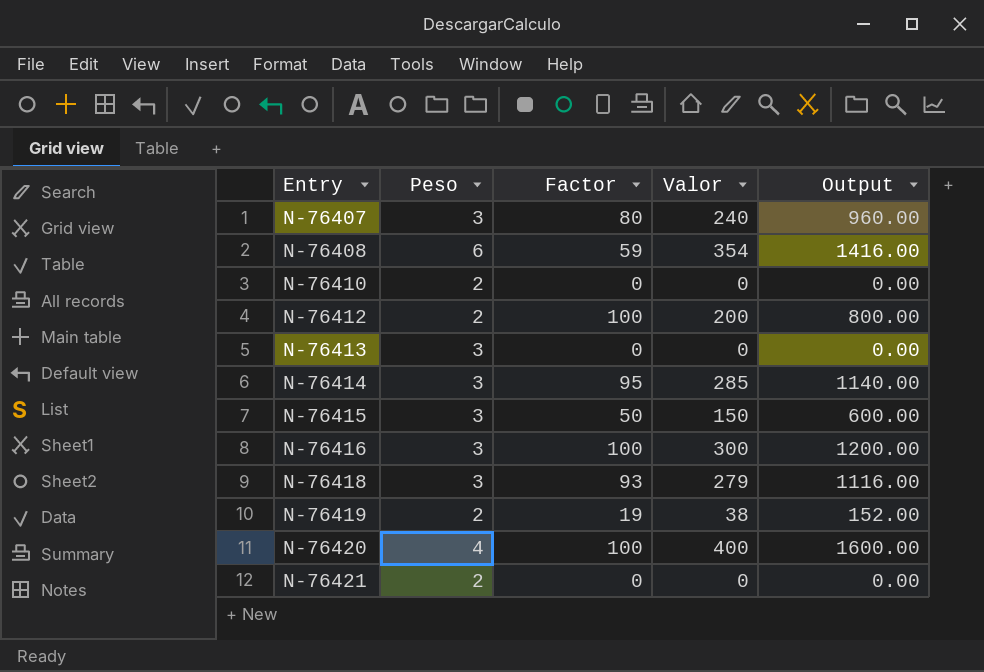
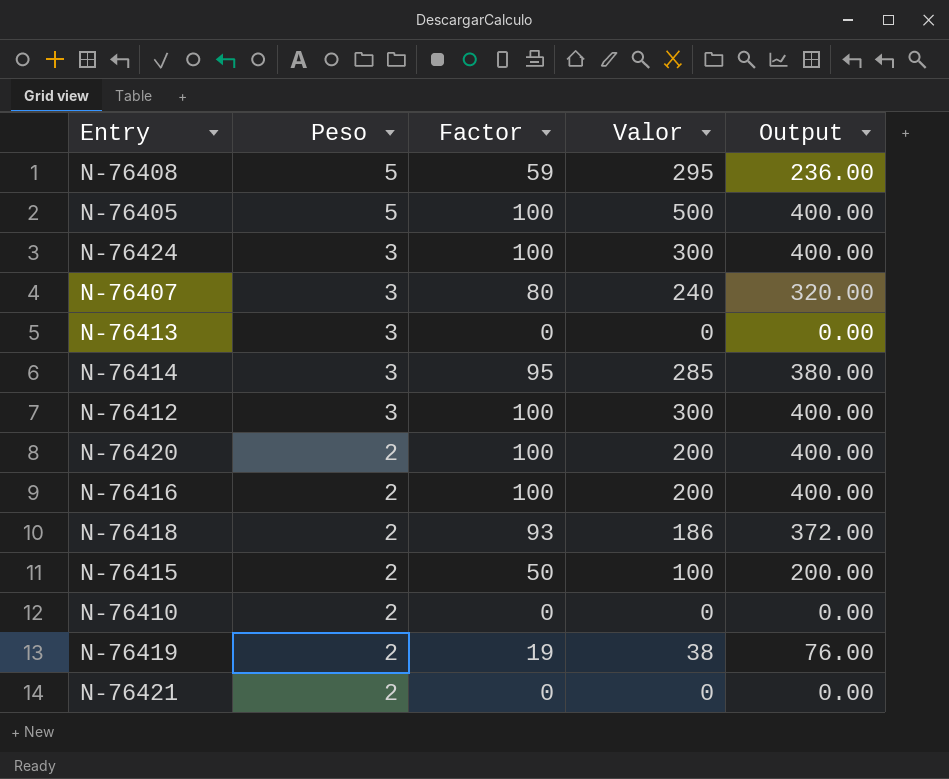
row order: Entry ascending -> Peso descending
column Output | formula: [Valor] * 4 -> [Factor] * 4
N-76408 | Peso: 6 -> 5
N-76408 | Valor: 354 -> 295
row N-76405: none -> 5 | 100 | 500 | 400.00
row N-76424: none -> 3 | 100 | 300 | 400.00
N-76412 | Peso: 2 -> 3
N-76412 | Valor: 200 -> 300
N-76420 | Peso: 4 -> 2
N-76420 | Valor: 400 -> 200
N-76416 | Peso: 3 -> 2
N-76416 | Valor: 300 -> 200
N-76418 | Peso: 3 -> 2
N-76418 | Valor: 279 -> 186
N-76415 | Peso: 3 -> 2
N-76415 | Valor: 150 -> 100

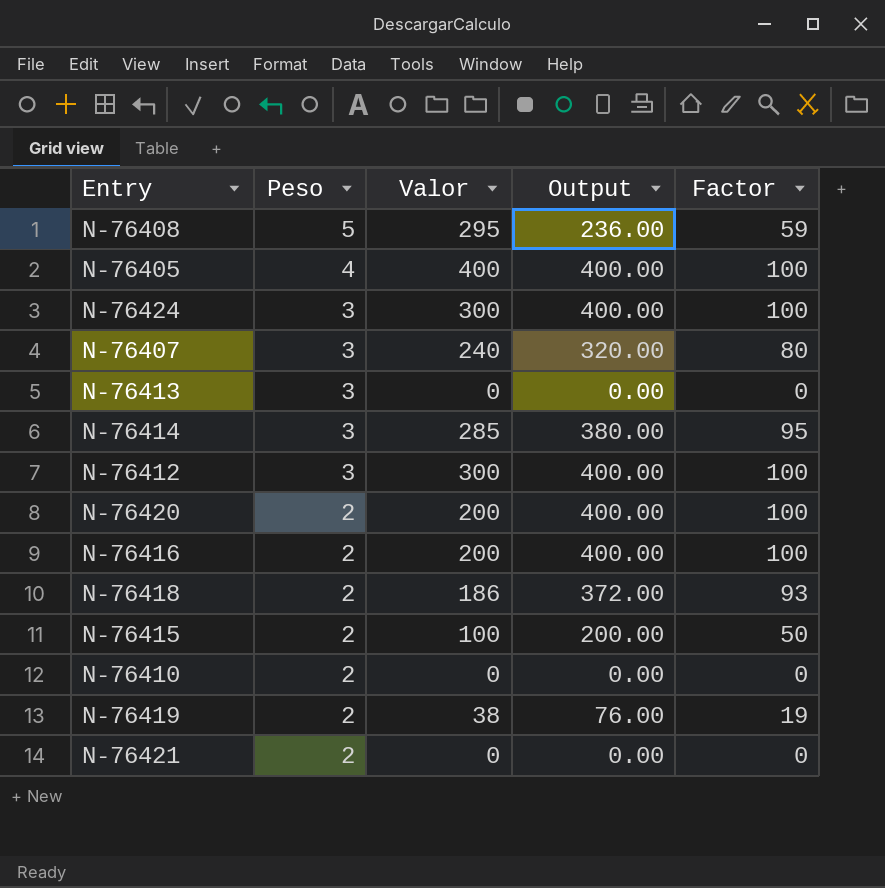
column Factor | position: 3 -> 5
N-76405 | Peso: 5 -> 4
N-76405 | Valor: 500 -> 400

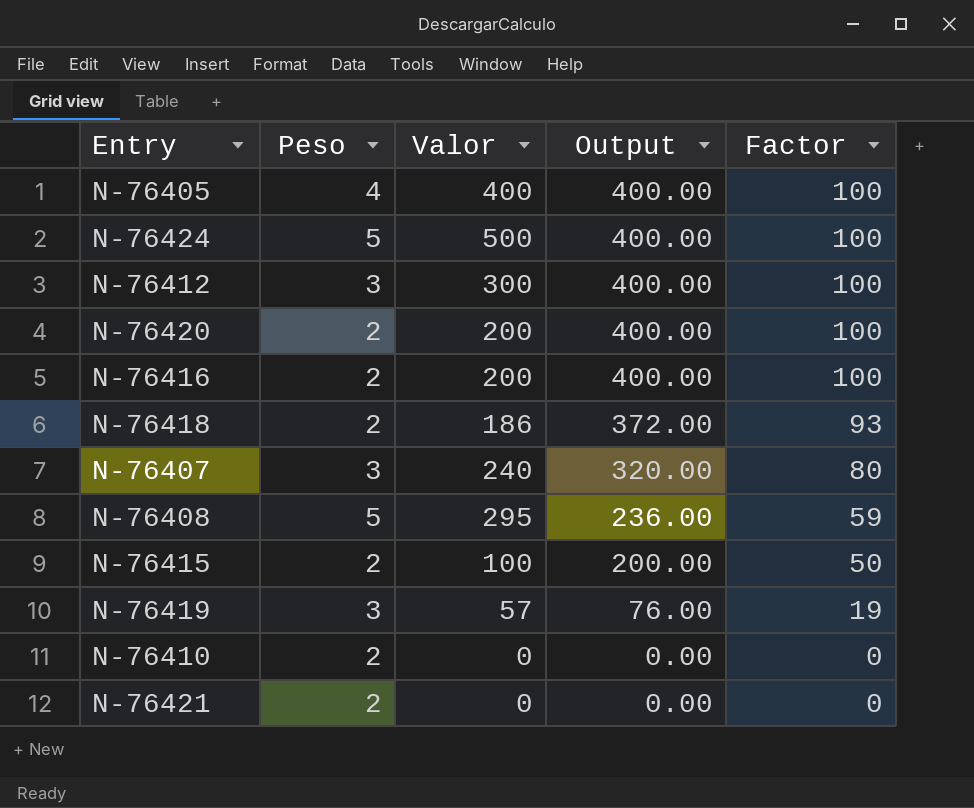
row order: Peso descending -> Output descending
row N-76413: 3 | 0 | 0.00 | 0 -> none
row N-76414: 3 | 285 | 380.00 | 95 -> none
N-76424 | Peso: 3 -> 5
N-76424 | Valor: 300 -> 500
N-76419 | Peso: 2 -> 3
N-76419 | Valor: 38 -> 57

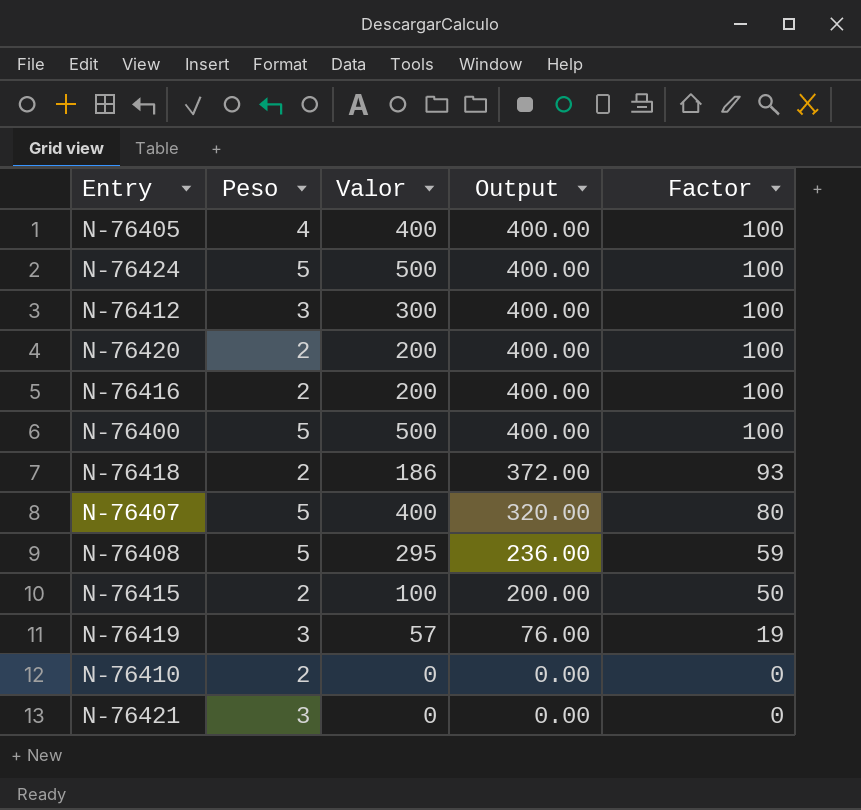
row N-76400: none -> 5 | 500 | 400.00 | 100
N-76407 | Peso: 3 -> 5
N-76407 | Valor: 240 -> 400
N-76421 | Peso: 2 -> 3

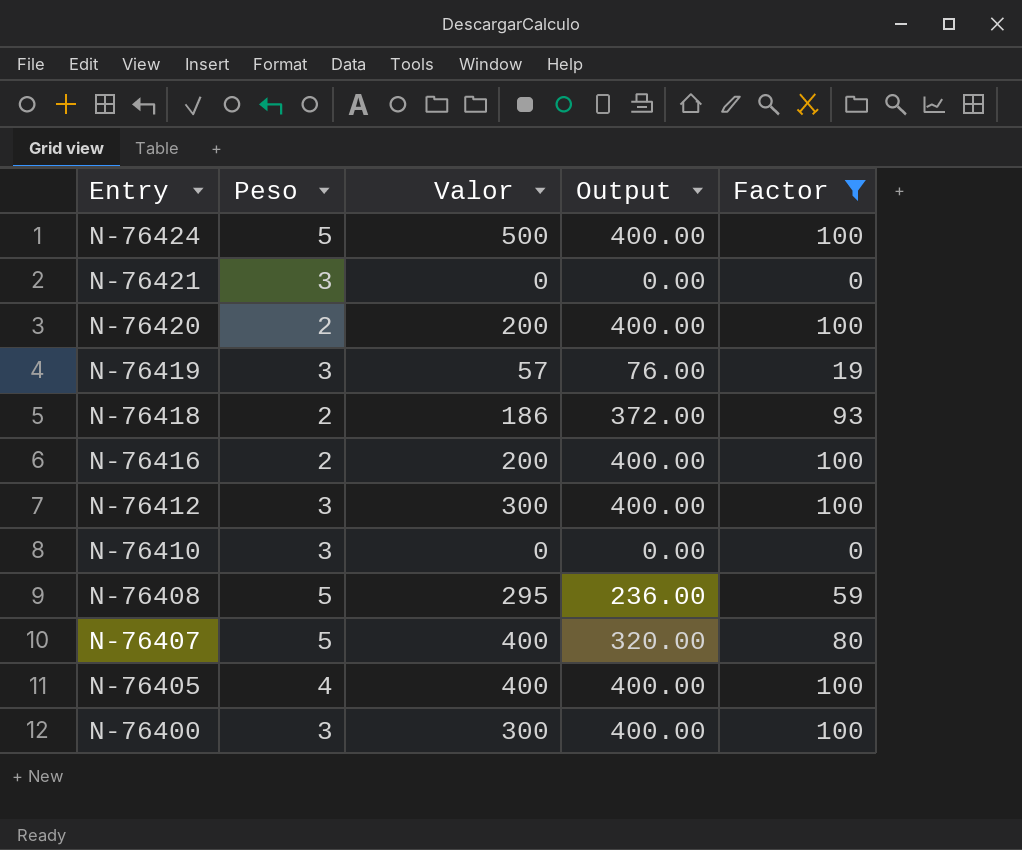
filter: none -> Factor != 50
row order: Output descending -> Entry descending
N-76410 | Peso: 2 -> 3
N-76400 | Peso: 5 -> 3
N-76400 | Valor: 500 -> 300

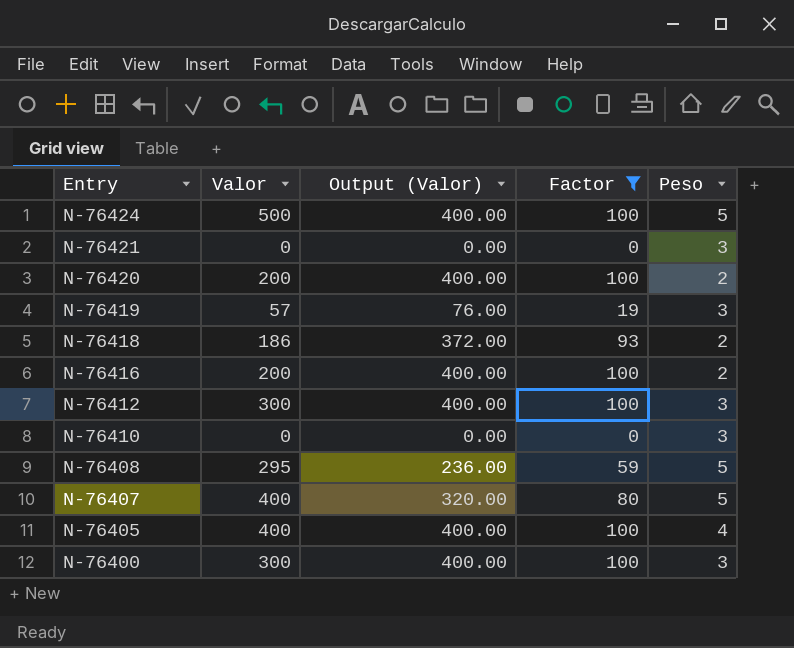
column name: Output -> Output (Valor)
column Peso | position: 2 -> 5

